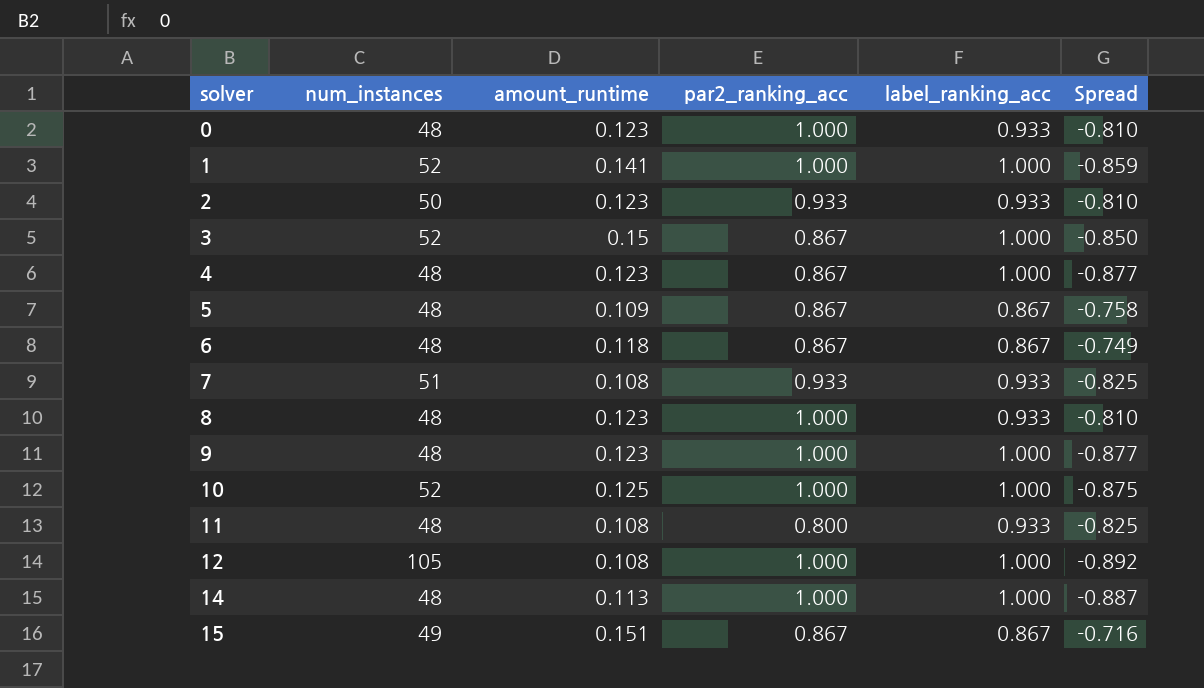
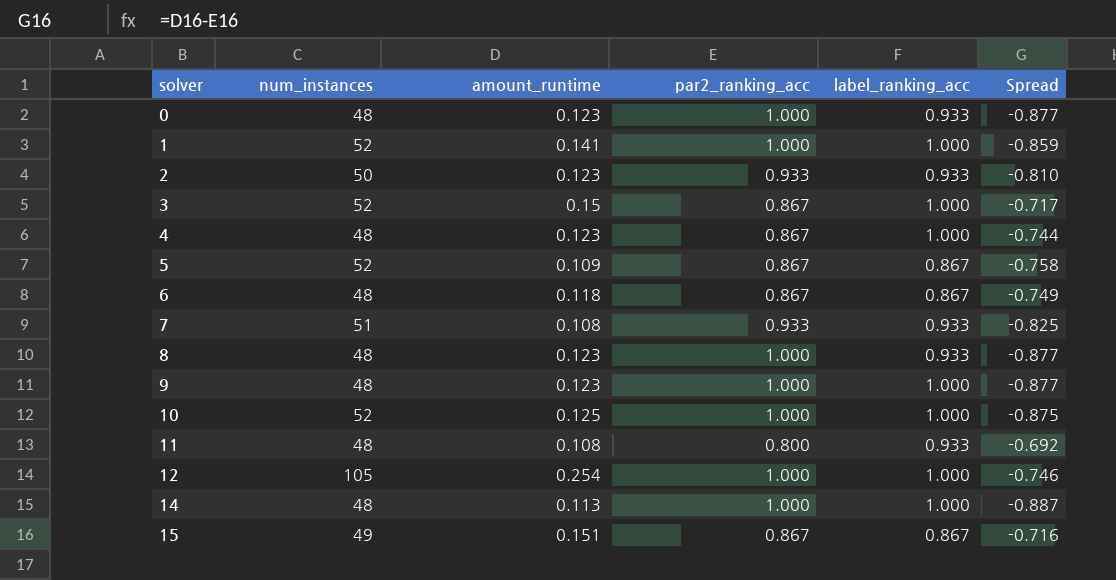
column Spread | formula: [amount_runtime] - [label_ranking_acc] -> [amount_runtime] - [par2_ranking_acc]
5 | num_instances: 48 -> 52
12 | amount_runtime: 0.108 -> 0.254

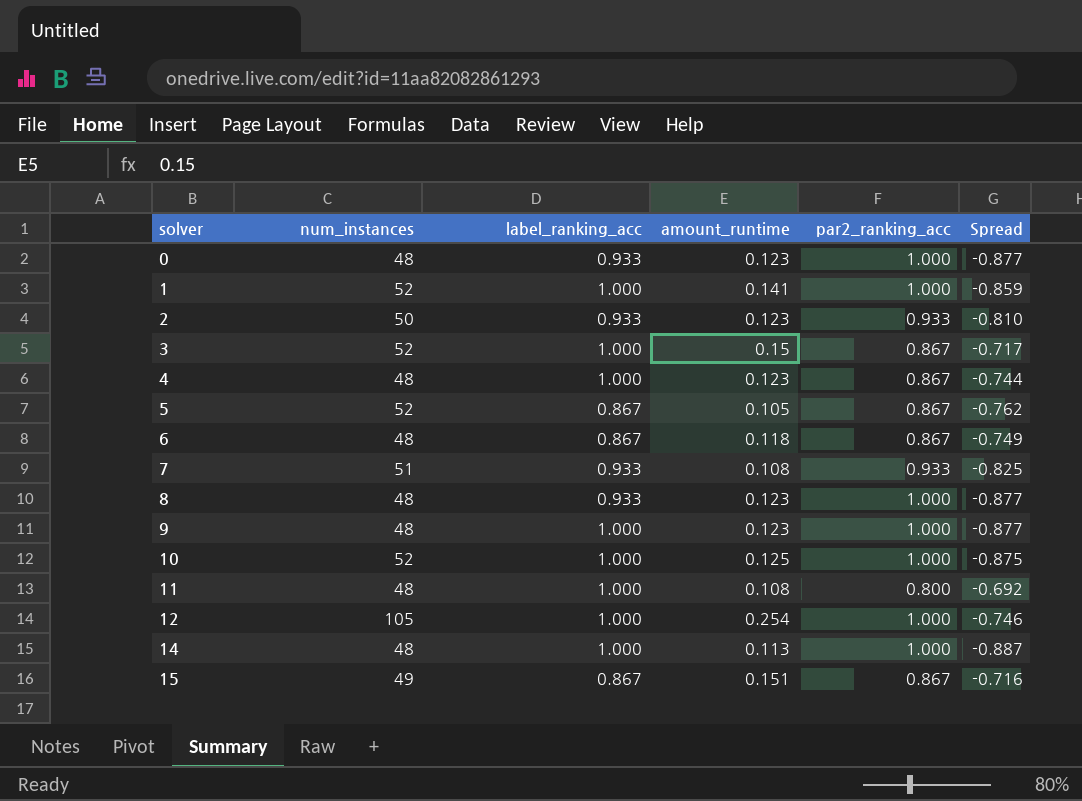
column label_ranking_acc | position: 5 -> 3
5 | amount_runtime: 0.109 -> 0.105
5 | Spread: -0.758 -> -0.762
11 | label_ranking_acc: 0.933 -> 1.000

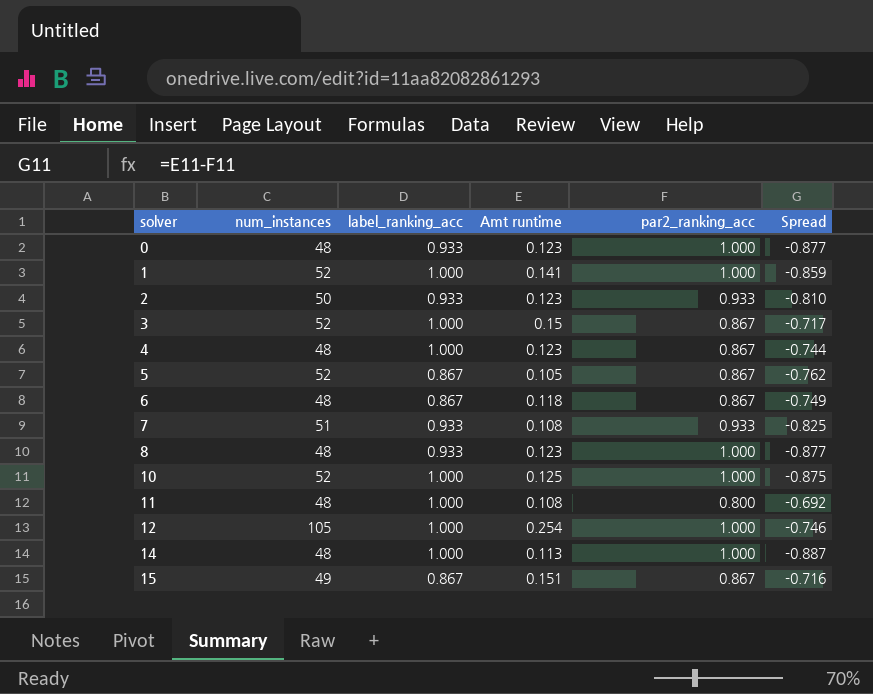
column name: amount_runtime -> Amt runtime
row 9: 48 | 1.000 | 0.123 | 1.000 | -0.877 -> none

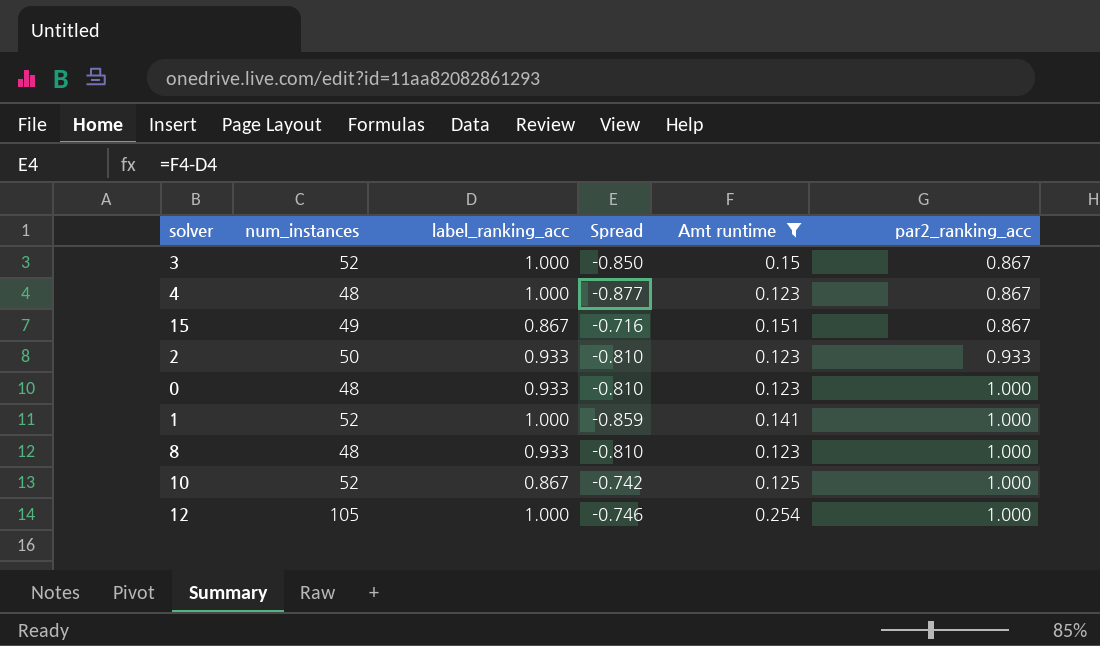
filter: none -> Amt runtime >= 0.123
row order: solver ascending -> par2_ranking_acc ascending
column Spread | formula: [Amt runtime] - [par2_ranking_acc] -> [Amt runtime] - [label_ranking_acc]
column Spread | position: 6 -> 4
10 | label_ranking_acc: 1.000 -> 0.867

